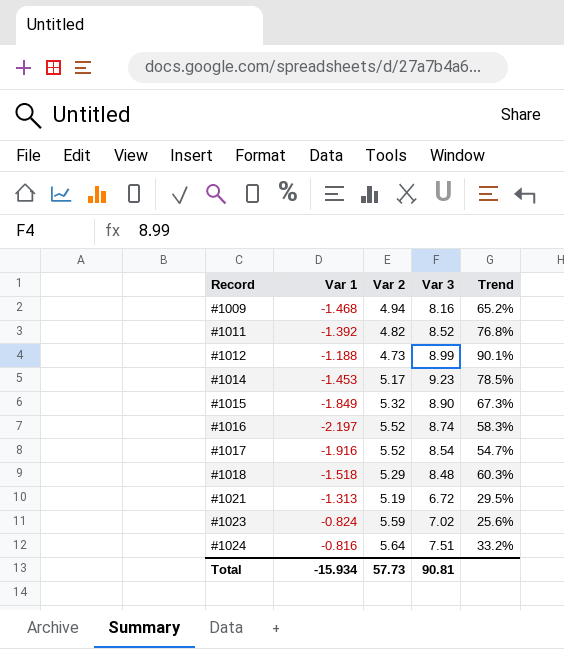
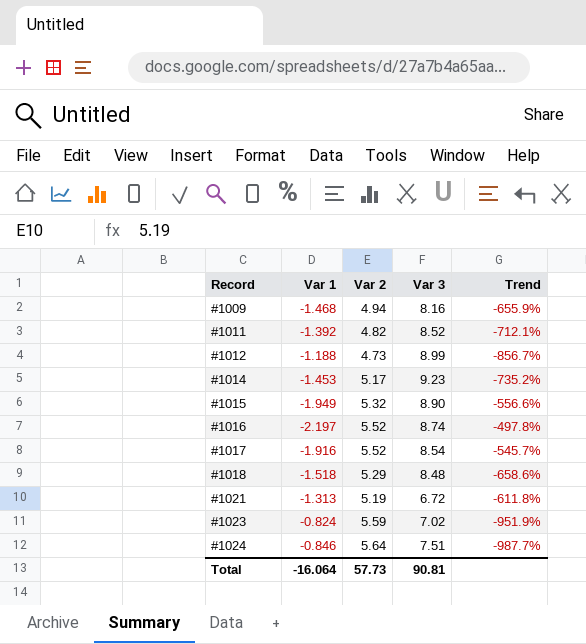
column Trend | formula: ([Var 3] - [Var 2]) / [Var 2] -> ([Var 3] - [Var 1]) / [Var 1]
#1015 | Var 1: -1.849 -> -1.949
#1024 | Var 1: -0.816 -> -0.846
Total | Var 1: -15.934 -> -16.064

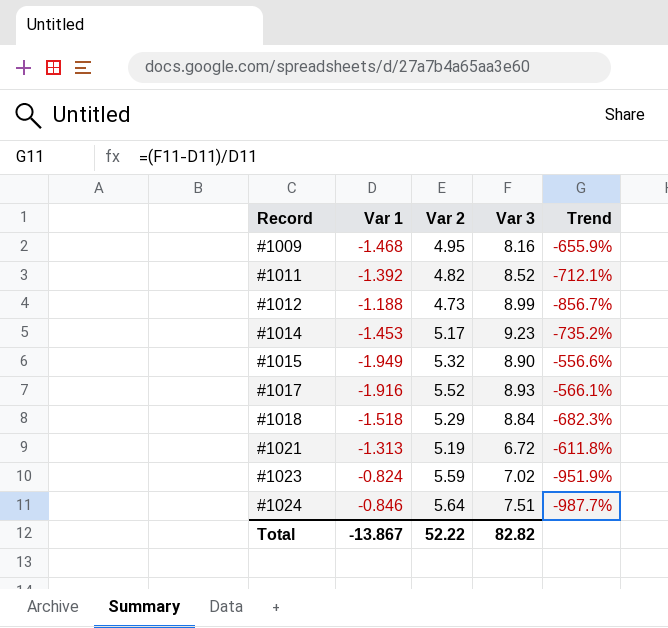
row #1016: -2.197 | 5.52 | 8.74 | -497.8% -> none
#1009 | Var 2: 4.94 -> 4.95
#1017 | Var 3: 8.54 -> 8.93
#1017 | Trend: -545.7% -> -566.1%
#1018 | Var 3: 8.48 -> 8.84
#1018 | Trend: -658.6% -> -682.3%
Total | Var 1: -16.064 -> -13.867
Total | Var 2: 57.73 -> 52.22
Total | Var 3: 90.81 -> 82.82

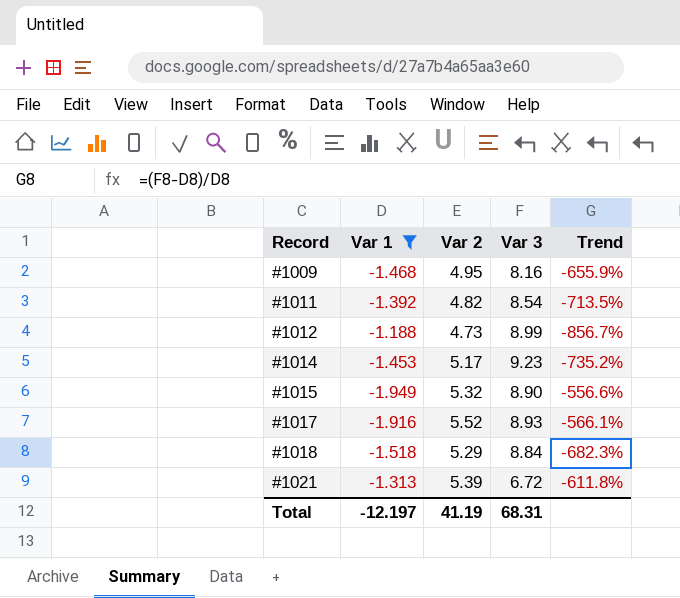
filter: none -> Var 1 <= -1.188
#1011 | Var 3: 8.52 -> 8.54
#1011 | Trend: -712.1% -> -713.5%
#1021 | Var 2: 5.19 -> 5.39
Total | Var 1: -13.867 -> -12.197
Total | Var 2: 52.22 -> 41.19
Total | Var 3: 82.82 -> 68.31

